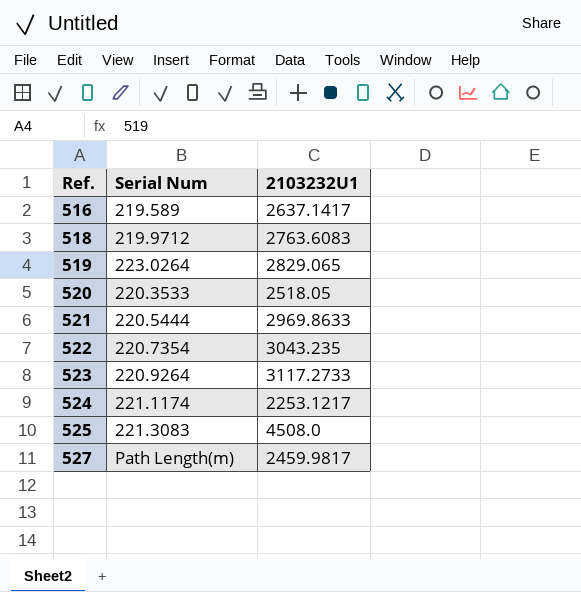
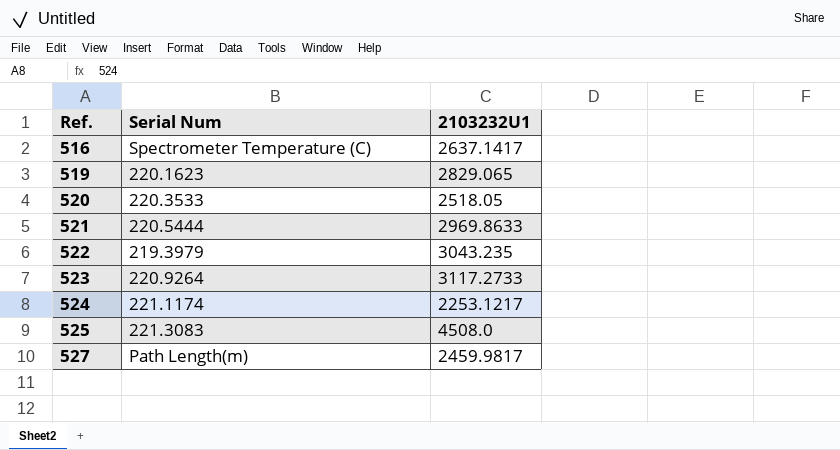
row 518: 219.9712 | 2763.6083 -> none
516 | Serial Num: 219.589 -> Spectrometer Temperature (C)
519 | Serial Num: 223.0264 -> 220.1623
522 | Serial Num: 220.7354 -> 219.3979

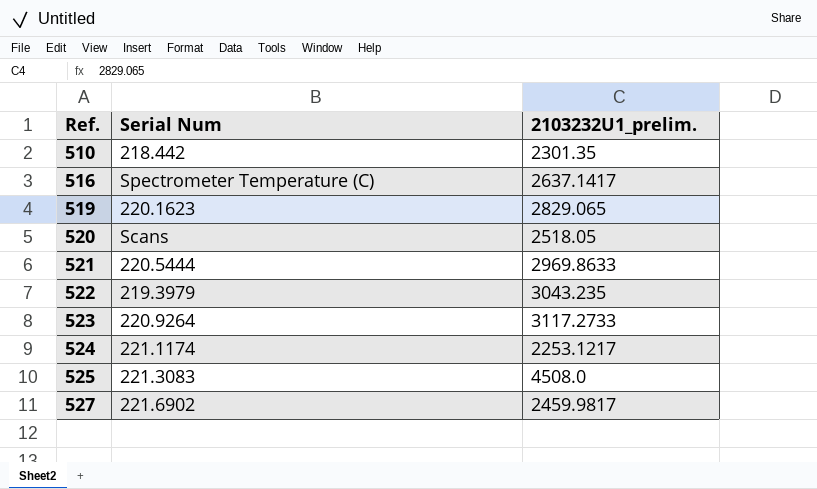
column name: 2103232U1 -> 2103232U1_prelim.
row 510: none -> 218.442 | 2301.35
520 | Serial Num: 220.3533 -> Scans
527 | Serial Num: Path Length(m) -> 221.6902

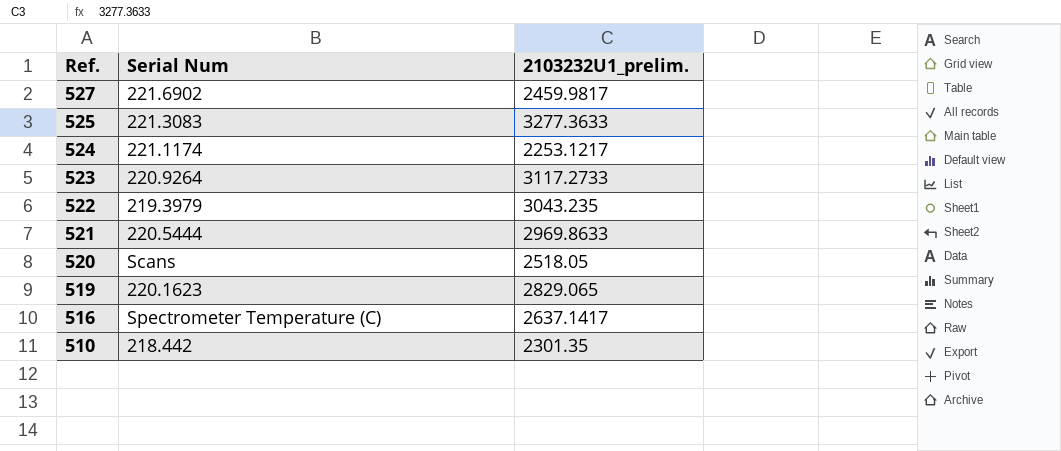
row order: Ref. ascending -> Ref. descending
525 | 2103232U1_prelim.: 4508.0 -> 3277.3633

